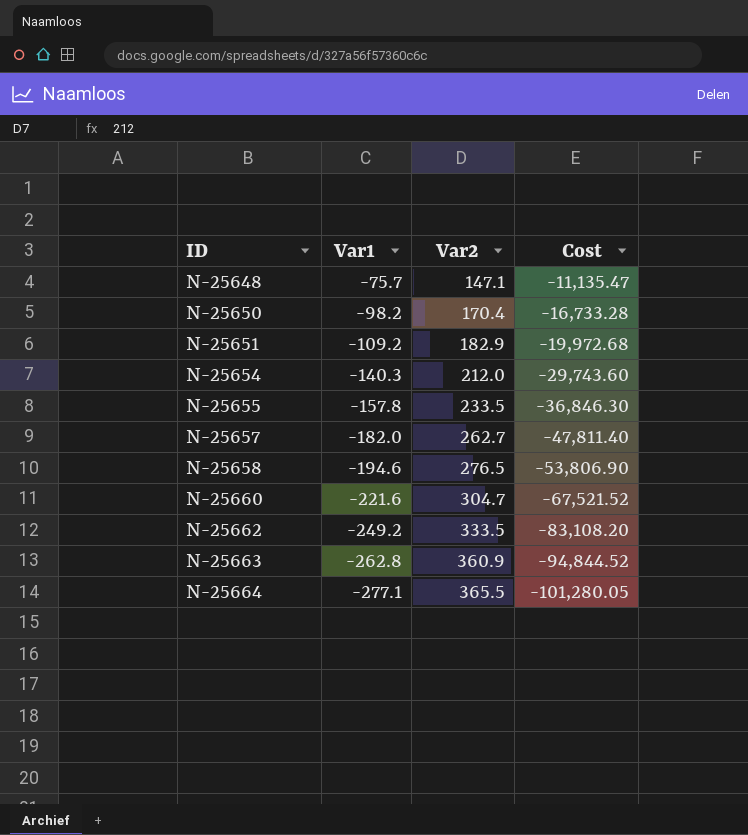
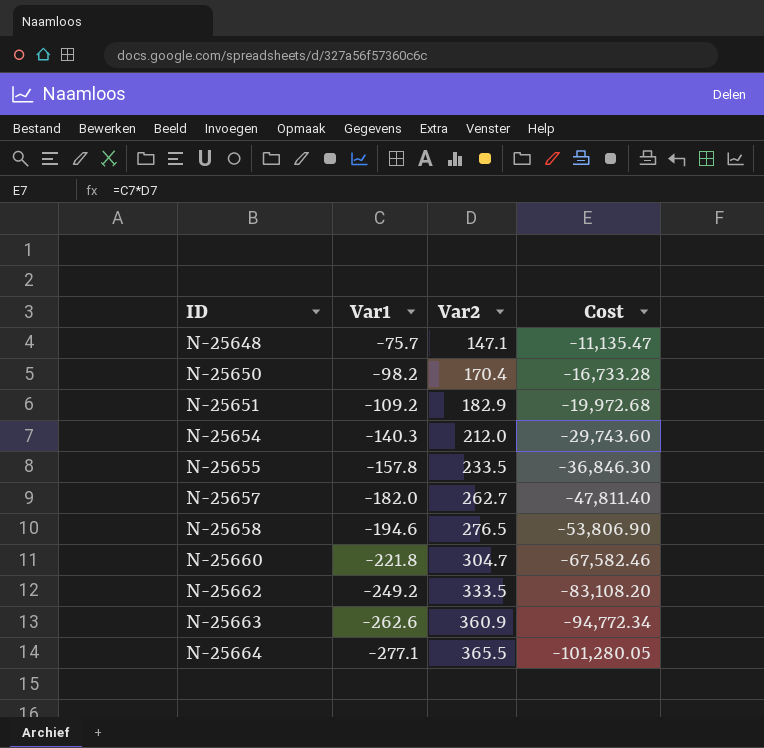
N-25660 | Var1: -221.6 -> -221.8
N-25660 | Cost: -67,521.52 -> -67,582.46
N-25663 | Var1: -262.8 -> -262.6
N-25663 | Cost: -94,844.52 -> -94,772.34

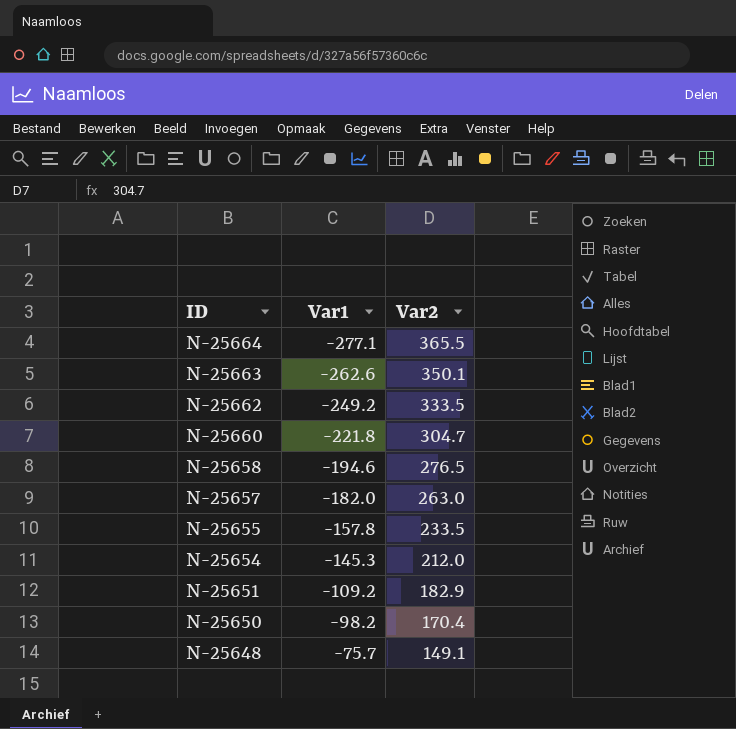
row order: ID ascending -> ID descending
column Cost | formula: [Var1] * [Var2] -> none
N-25663 | Var2: 360.9 -> 350.1
N-25657 | Var2: 262.7 -> 263.0
N-25654 | Var1: -140.3 -> -145.3
N-25648 | Var2: 147.1 -> 149.1

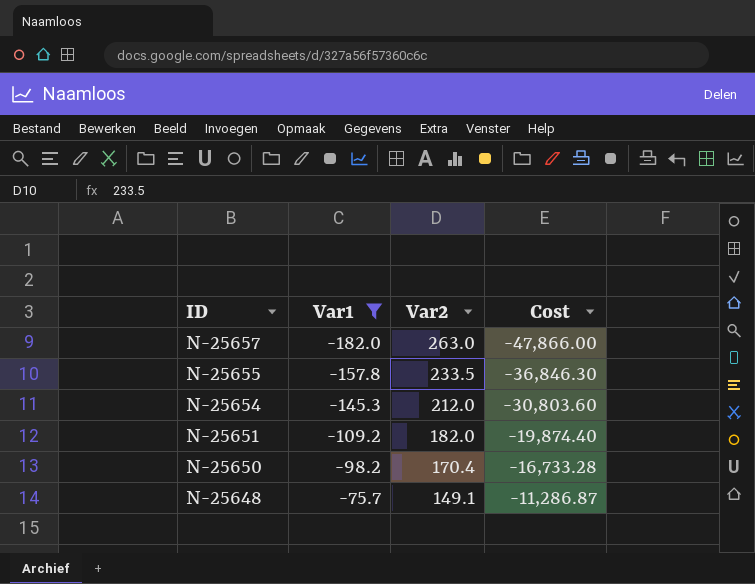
filter: none -> Var1 >= -182.0
column Cost | formula: none -> [Var1] * [Var2]
N-25651 | Var2: 182.9 -> 182.0

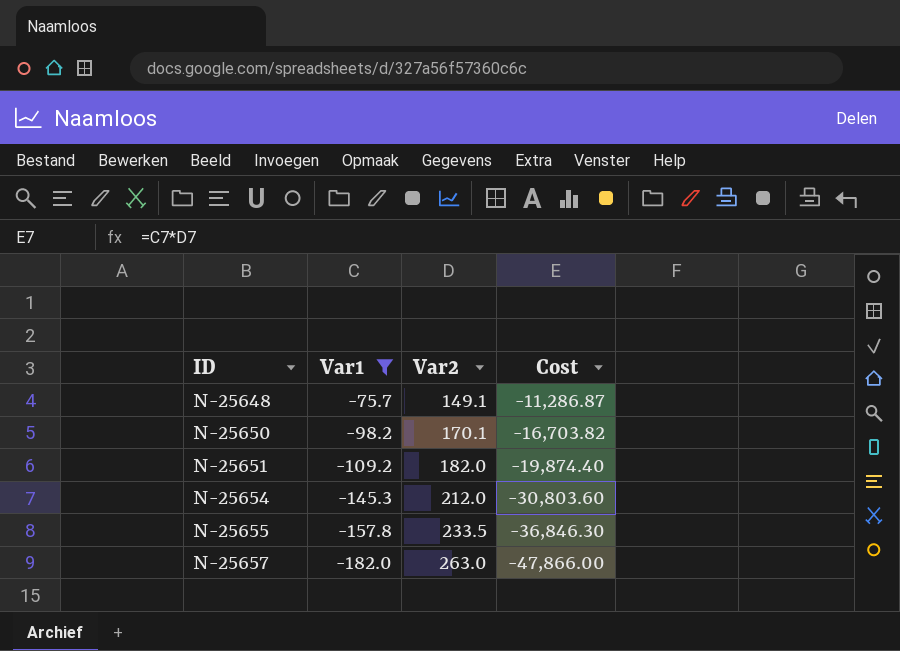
row order: ID descending -> ID ascending
N-25650 | Var2: 170.4 -> 170.1
N-25650 | Cost: -16,733.28 -> -16,703.82

